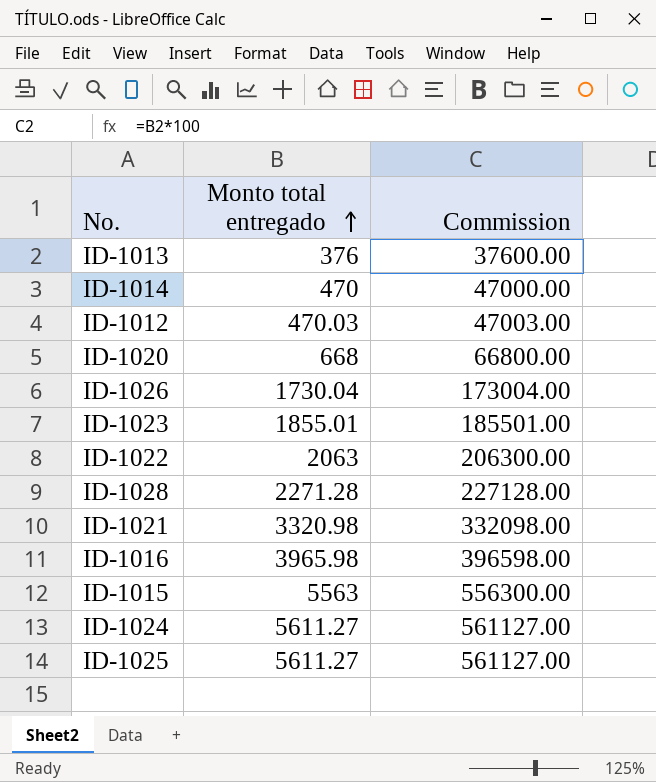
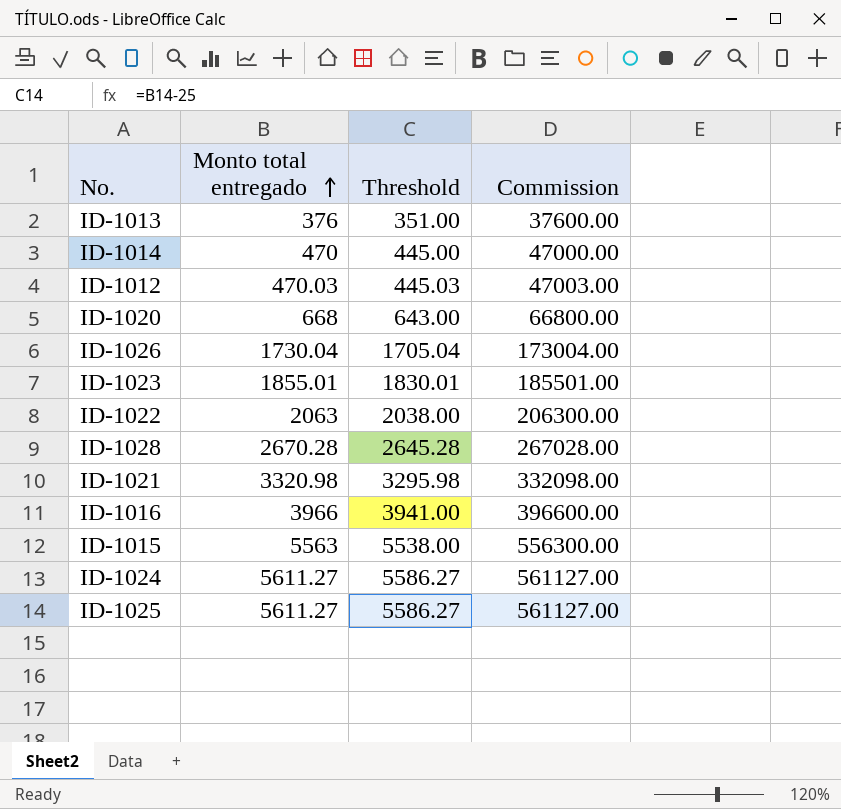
column Threshold | formula: none -> [Monto total entregado] - 25
ID-1028 | Monto total entregado: 2271.28 -> 2670.28
ID-1028 | Commission: 227128.00 -> 267028.00
ID-1016 | Monto total entregado: 3965.98 -> 3966
ID-1016 | Commission: 396598.00 -> 396600.00

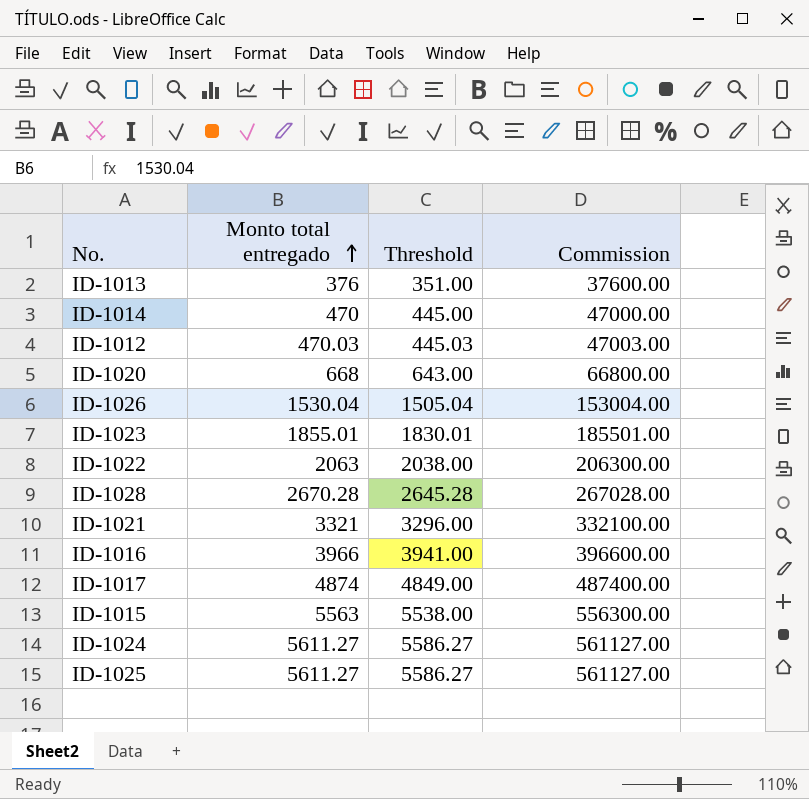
ID-1026 | Monto total entregado: 1730.04 -> 1530.04
ID-1026 | Threshold: 1705.04 -> 1505.04
ID-1026 | Commission: 173004.00 -> 153004.00
ID-1021 | Monto total entregado: 3320.98 -> 3321
ID-1021 | Threshold: 3295.98 -> 3296.00
ID-1021 | Commission: 332098.00 -> 332100.00
row ID-1017: none -> 4874 | 4849.00 | 487400.00

